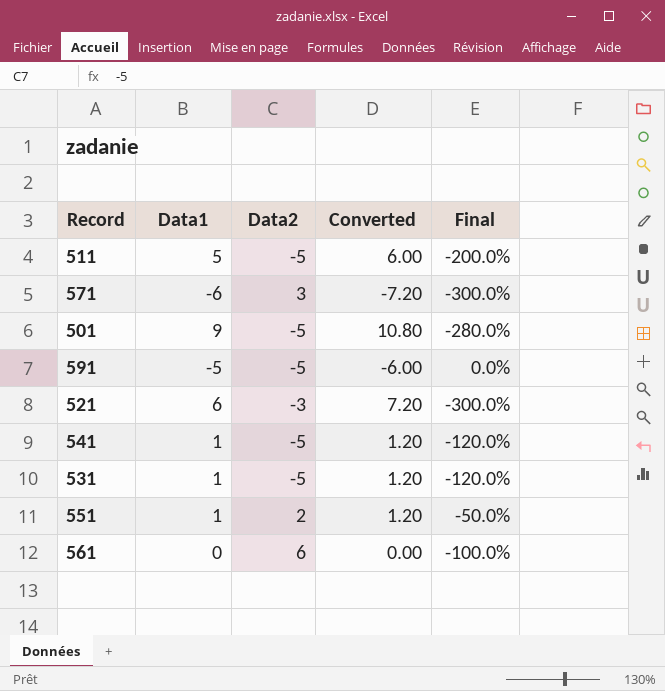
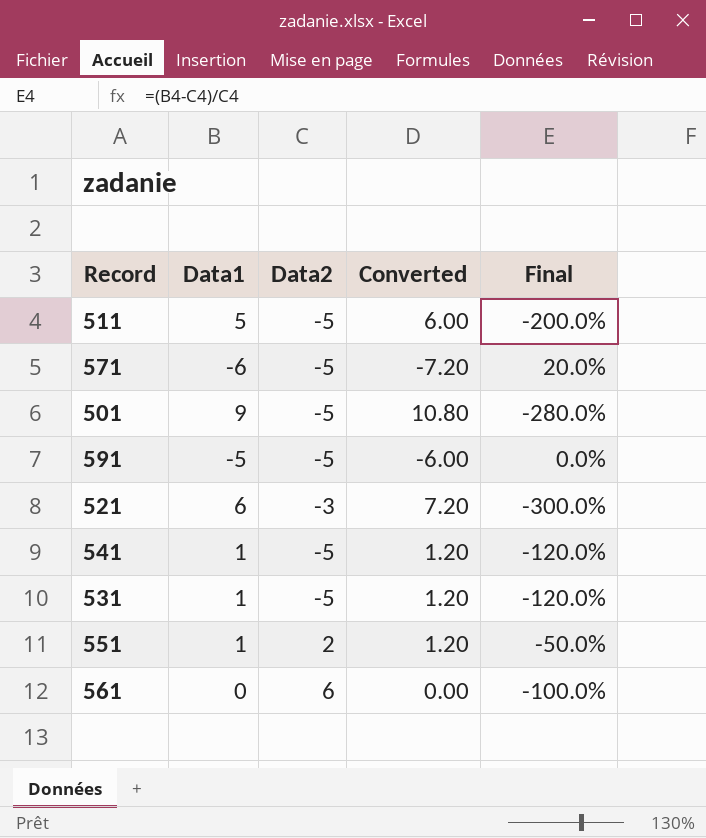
571 | Data2: 3 -> -5
571 | Final: -300.0% -> 20.0%

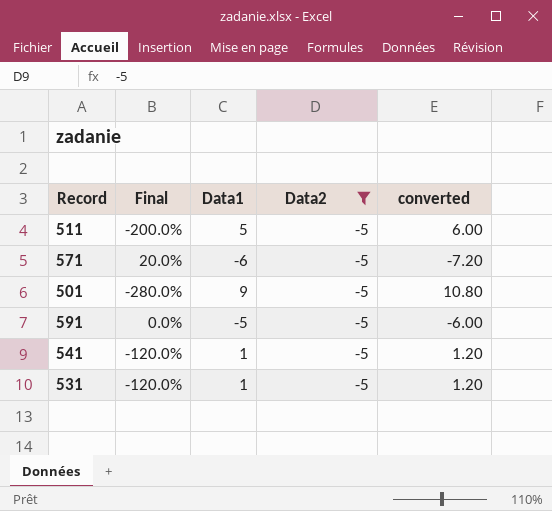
filter: none -> Data2 = -5
column Final | position: 5 -> 2
column name: Converted -> converted

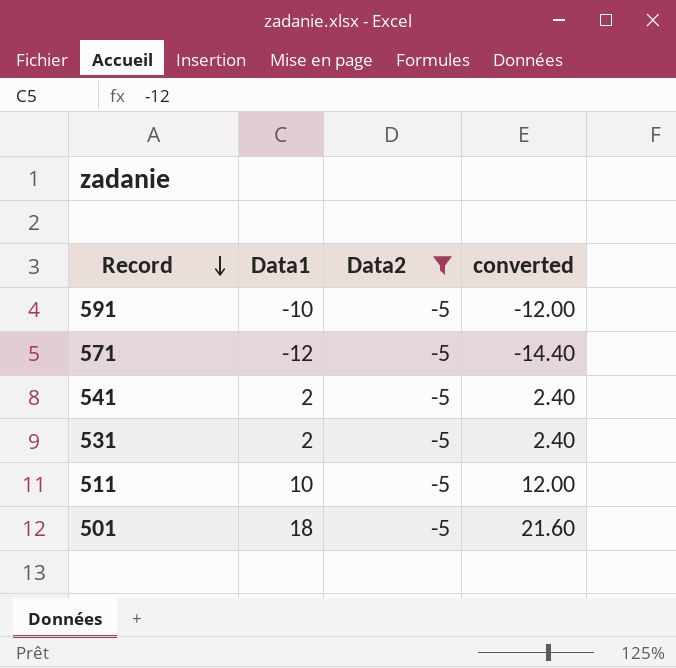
row order: none -> Record descending
column Final | formula: ([Data1] - [Data2]) / [Data2] -> none
591 | Data1: -5 -> -10
591 | converted: -6.00 -> -12.00
571 | Data1: -6 -> -12
571 | converted: -7.20 -> -14.40
541 | Data1: 1 -> 2
541 | converted: 1.20 -> 2.40
531 | Data1: 1 -> 2
531 | converted: 1.20 -> 2.40
511 | Data1: 5 -> 10
511 | converted: 6.00 -> 12.00
501 | Data1: 9 -> 18
501 | converted: 10.80 -> 21.60

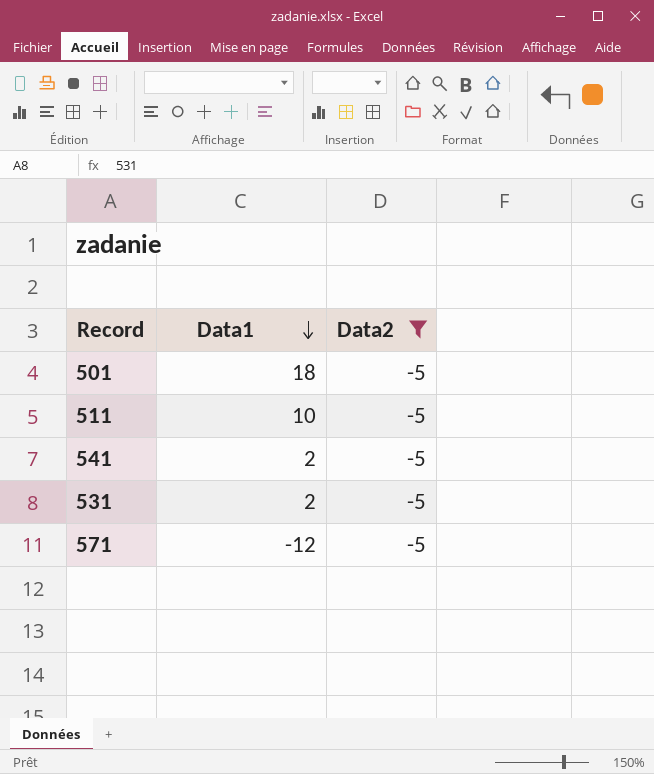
row order: Record descending -> Data1 descending
column converted | formula: [Data1] * 1.2 -> none
row 591: -10 | -5 | -12.00 -> none

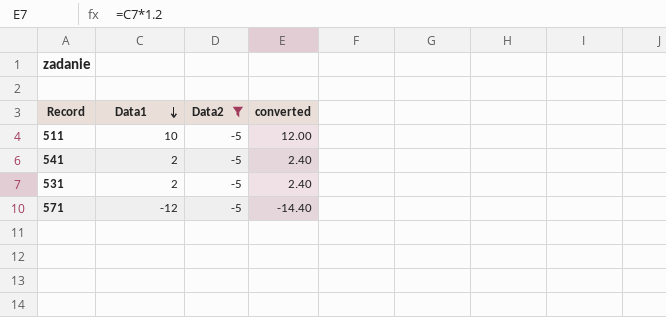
column converted | formula: none -> [Data1] * 1.2
row 501: 18 | -5 -> none

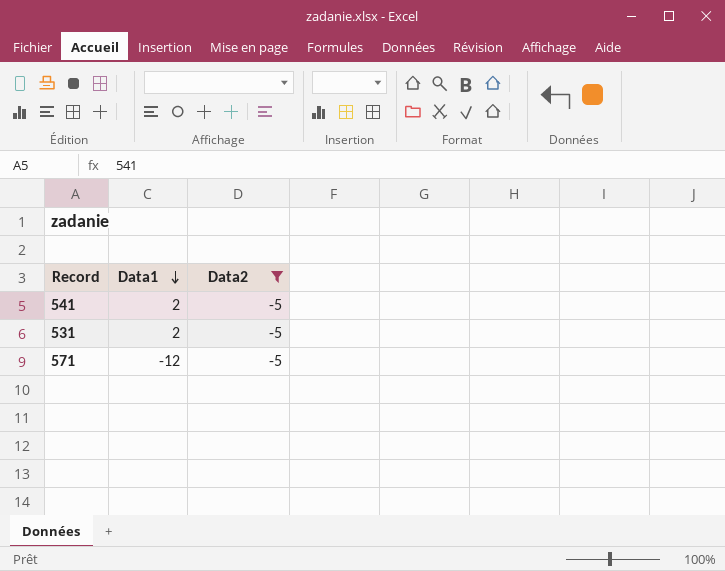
column converted | formula: [Data1] * 1.2 -> none
row 511: 10 | -5 | 12.00 -> none

